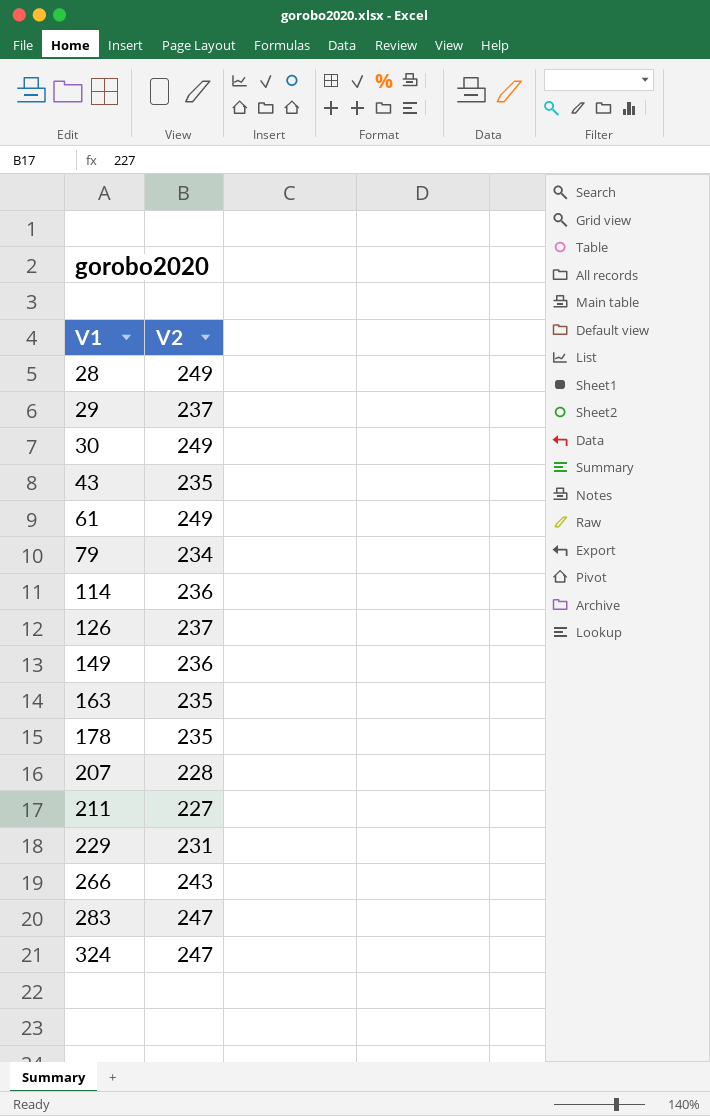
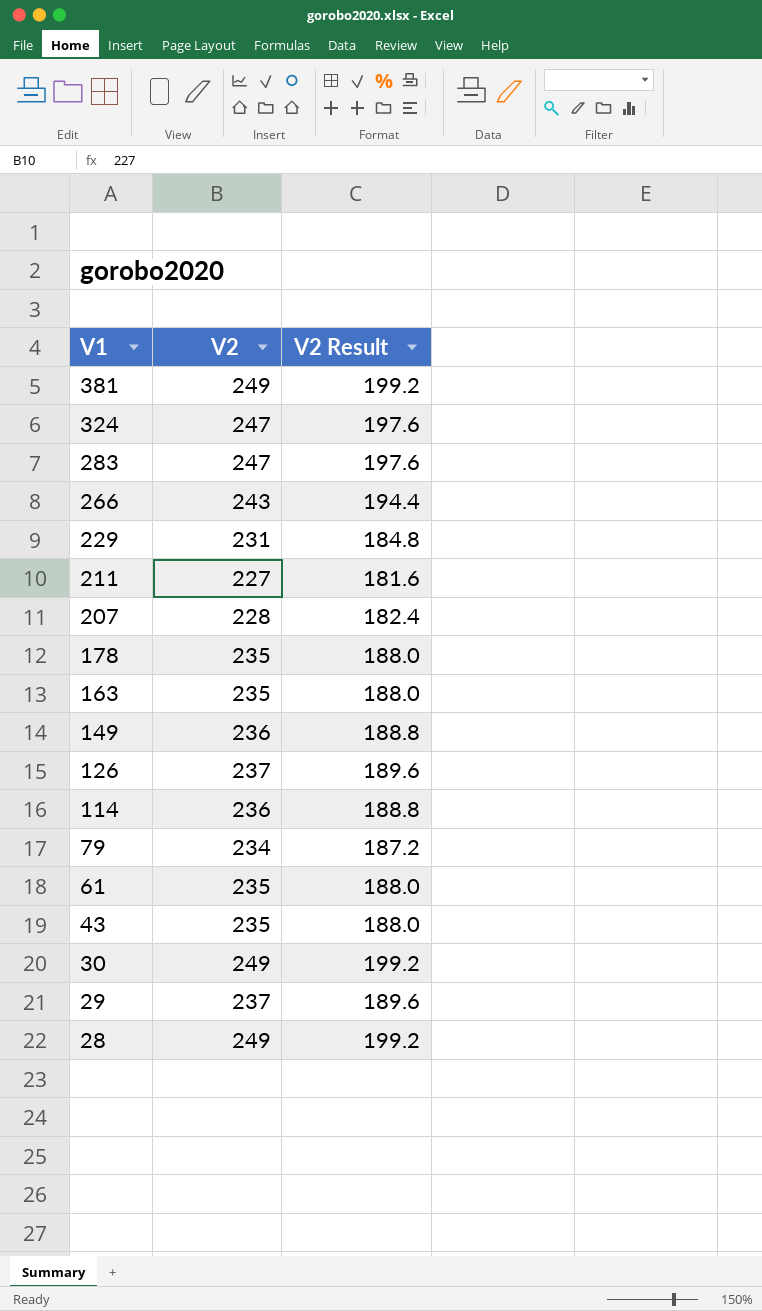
row order: V1 ascending -> V1 descending
column V2 Result | formula: none -> [V2] * 0.8
row 381: none -> 249 | 199.2
61 | V2: 249 -> 235

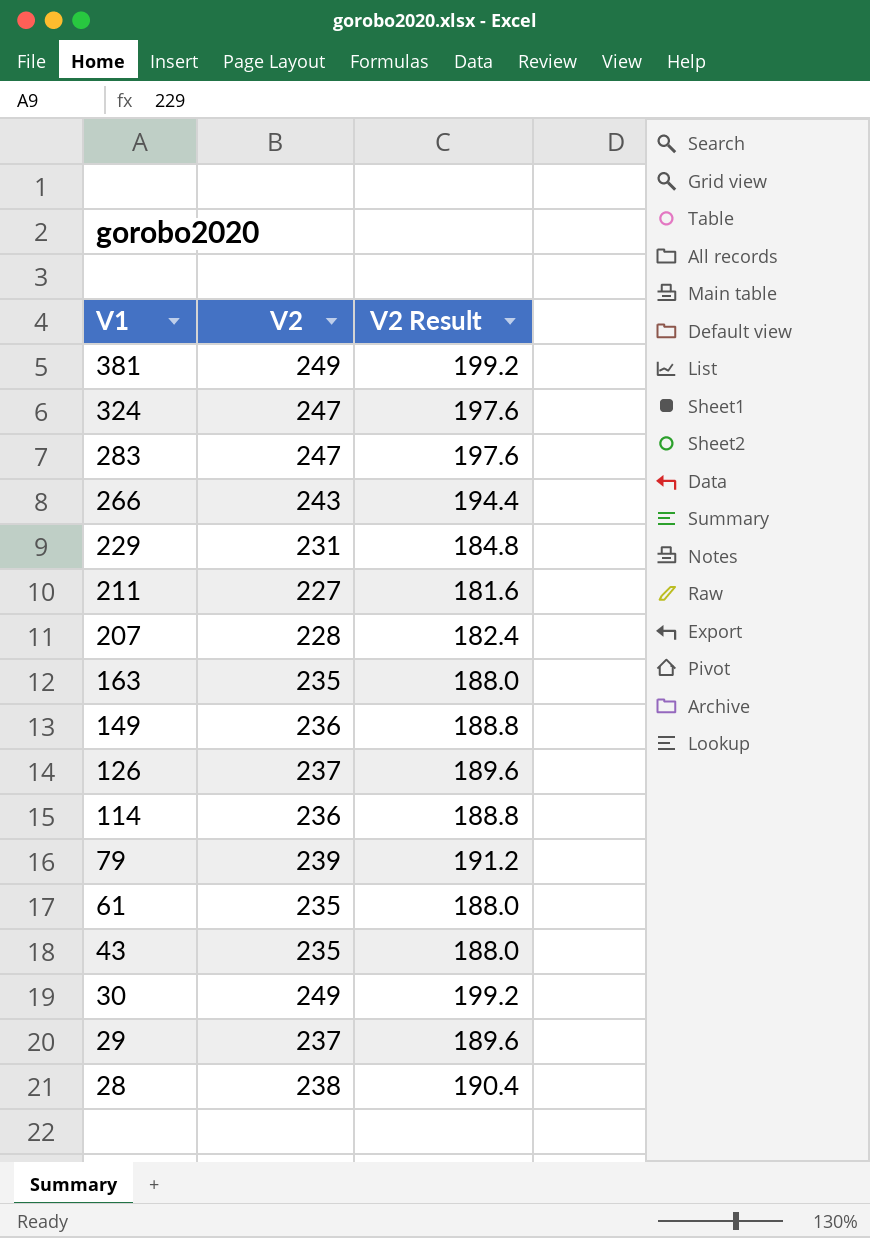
row 178: 235 | 188.0 -> none
79 | V2: 234 -> 239
79 | V2 Result: 187.2 -> 191.2
28 | V2: 249 -> 238
28 | V2 Result: 199.2 -> 190.4

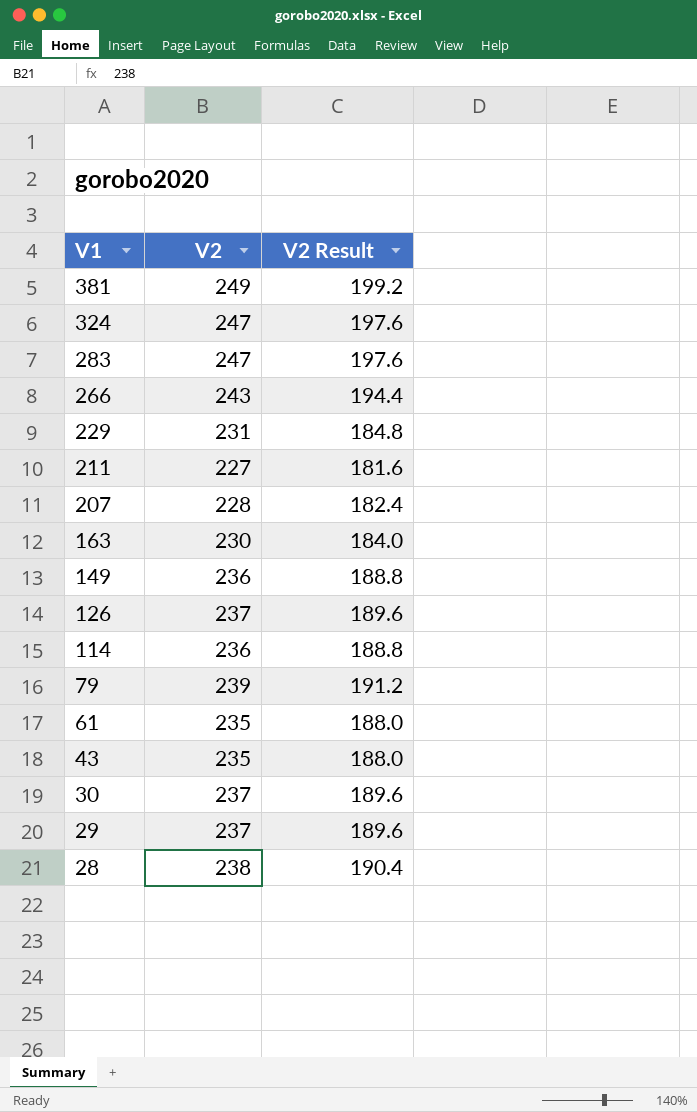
163 | V2: 235 -> 230
163 | V2 Result: 188.0 -> 184.0
30 | V2: 249 -> 237
30 | V2 Result: 199.2 -> 189.6

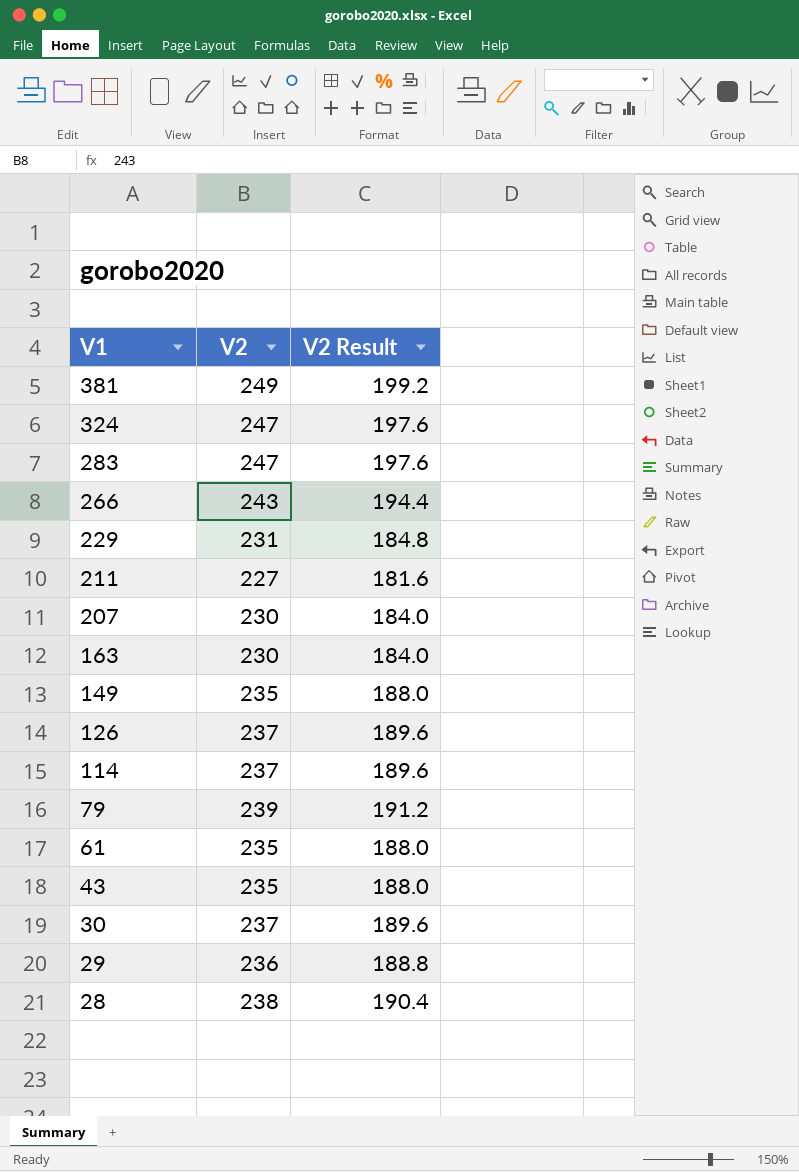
207 | V2: 228 -> 230
207 | V2 Result: 182.4 -> 184.0
149 | V2: 236 -> 235
149 | V2 Result: 188.8 -> 188.0
114 | V2: 236 -> 237
114 | V2 Result: 188.8 -> 189.6
29 | V2: 237 -> 236
29 | V2 Result: 189.6 -> 188.8

